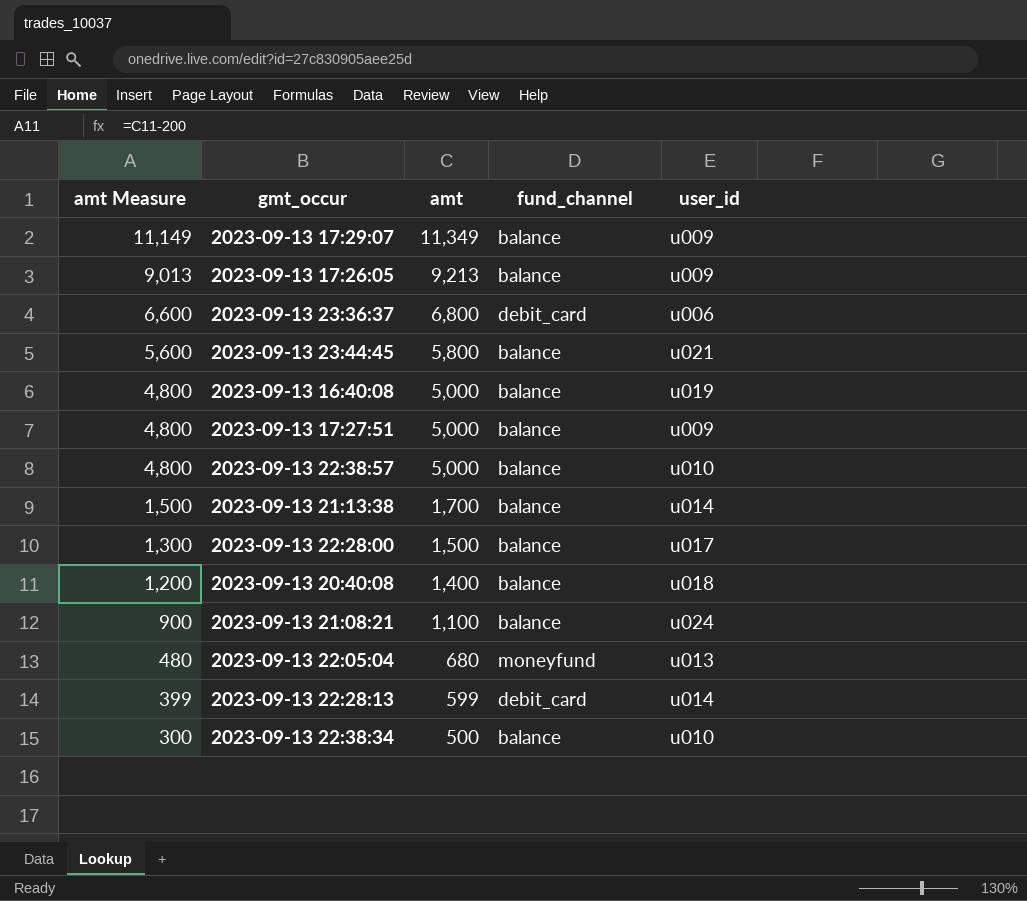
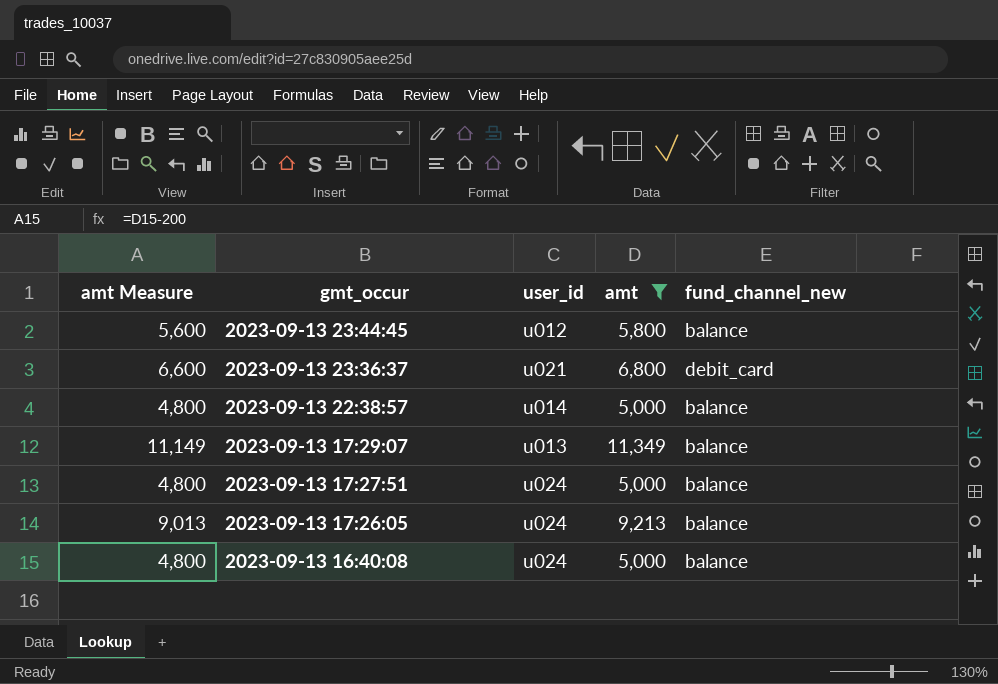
filter: none -> amt >= 5,000
row order: amt Measure descending -> gmt_occur descending
column user_id | position: 5 -> 3
column name: fund_channel -> fund_channel_new
2023-09-13 23:44:45 | user_id: u021 -> u012
2023-09-13 23:36:37 | user_id: u006 -> u021
2023-09-13 22:38:57 | user_id: u010 -> u014
2023-09-13 17:29:07 | user_id: u009 -> u013
2023-09-13 17:27:51 | user_id: u009 -> u024
2023-09-13 17:26:05 | user_id: u009 -> u024
2023-09-13 16:40:08 | user_id: u019 -> u024

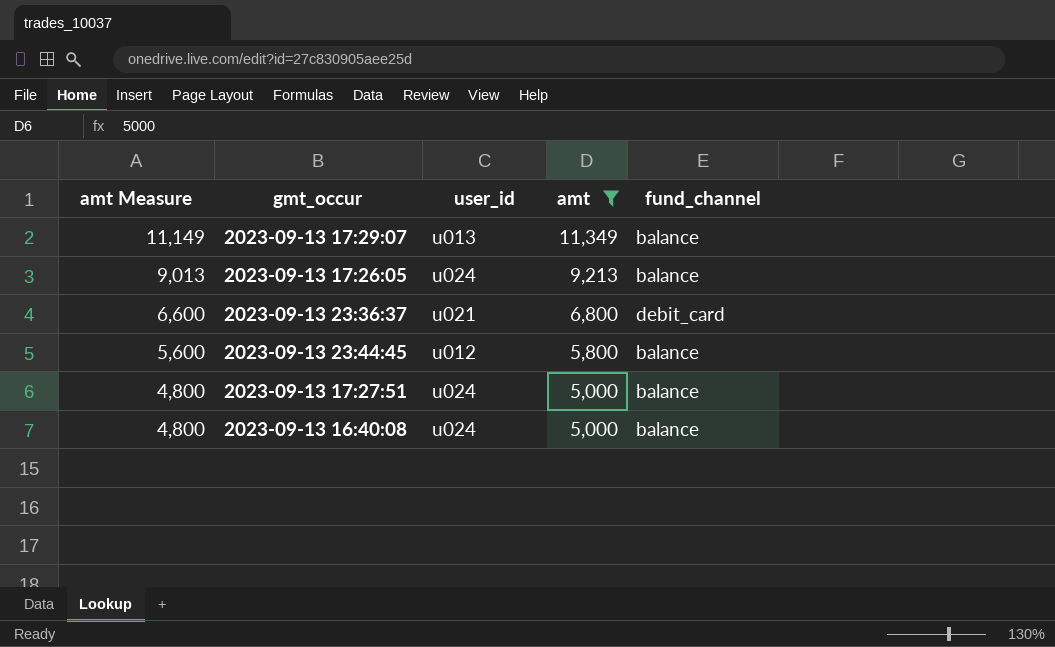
row order: gmt_occur descending -> amt Measure descending
column name: fund_channel_new -> fund_channel
row 2023-09-13 22:38:57: 4,800 | u014 | 5,000 | balance -> none

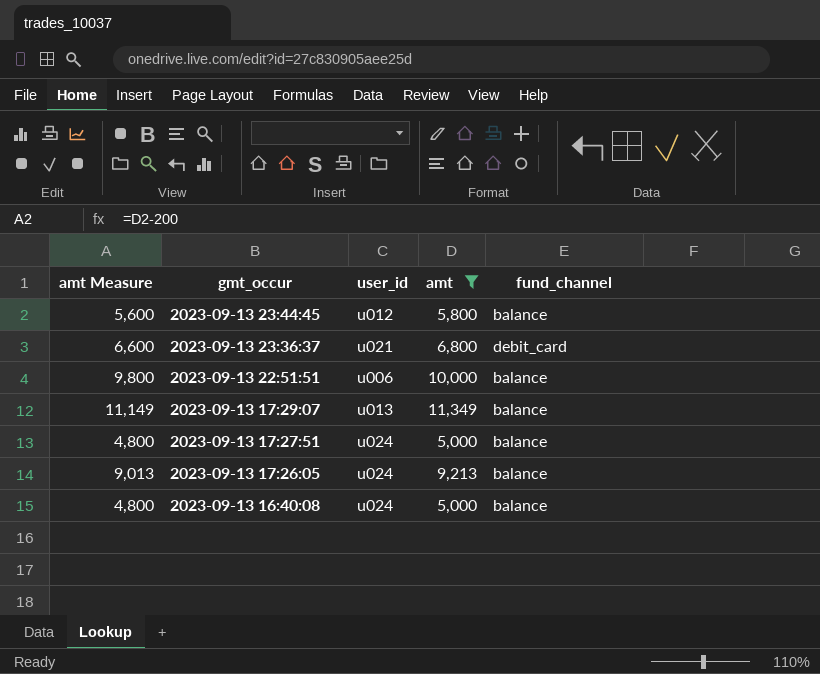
row order: amt Measure descending -> gmt_occur descending
row 2023-09-13 22:51:51: none -> 9,800 | u006 | 10,000 | balance

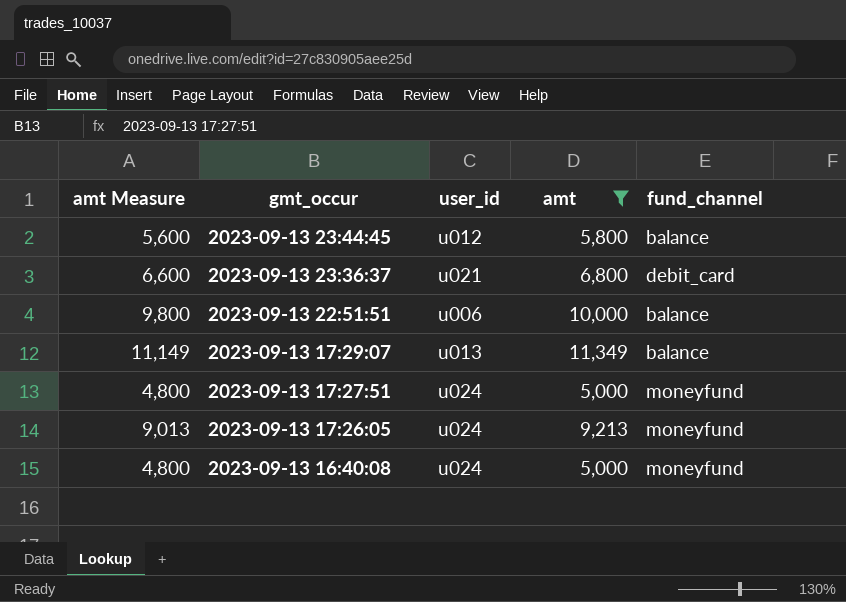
2023-09-13 17:27:51 | fund_channel: balance -> moneyfund
2023-09-13 17:26:05 | fund_channel: balance -> moneyfund
2023-09-13 16:40:08 | fund_channel: balance -> moneyfund

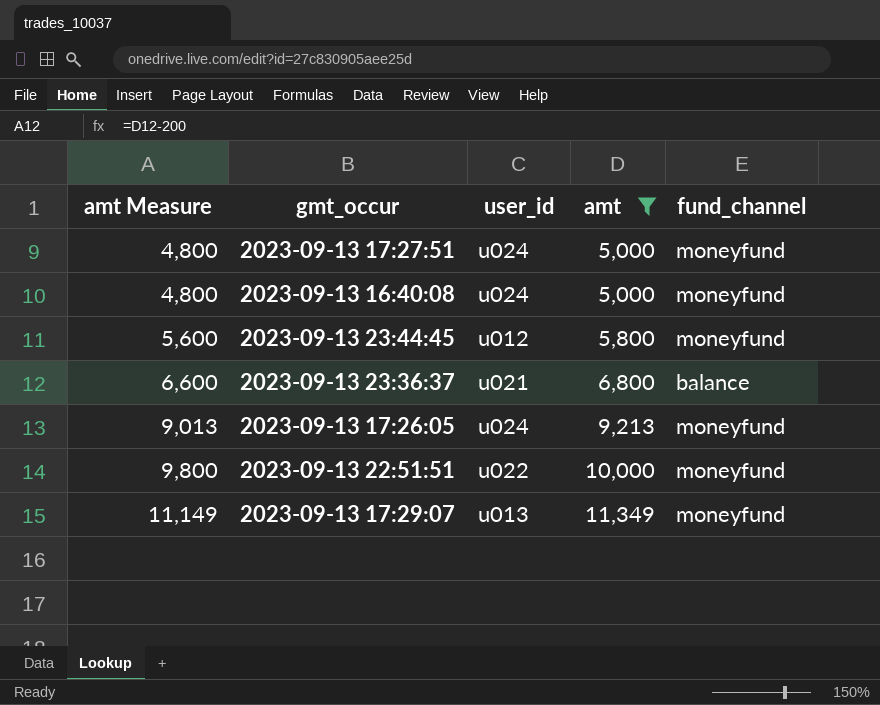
row order: gmt_occur descending -> amt Measure ascending
2023-09-13 23:44:45 | fund_channel: balance -> moneyfund
2023-09-13 23:36:37 | fund_channel: debit_card -> balance
2023-09-13 22:51:51 | user_id: u006 -> u022
2023-09-13 22:51:51 | fund_channel: balance -> moneyfund
2023-09-13 17:29:07 | fund_channel: balance -> moneyfund

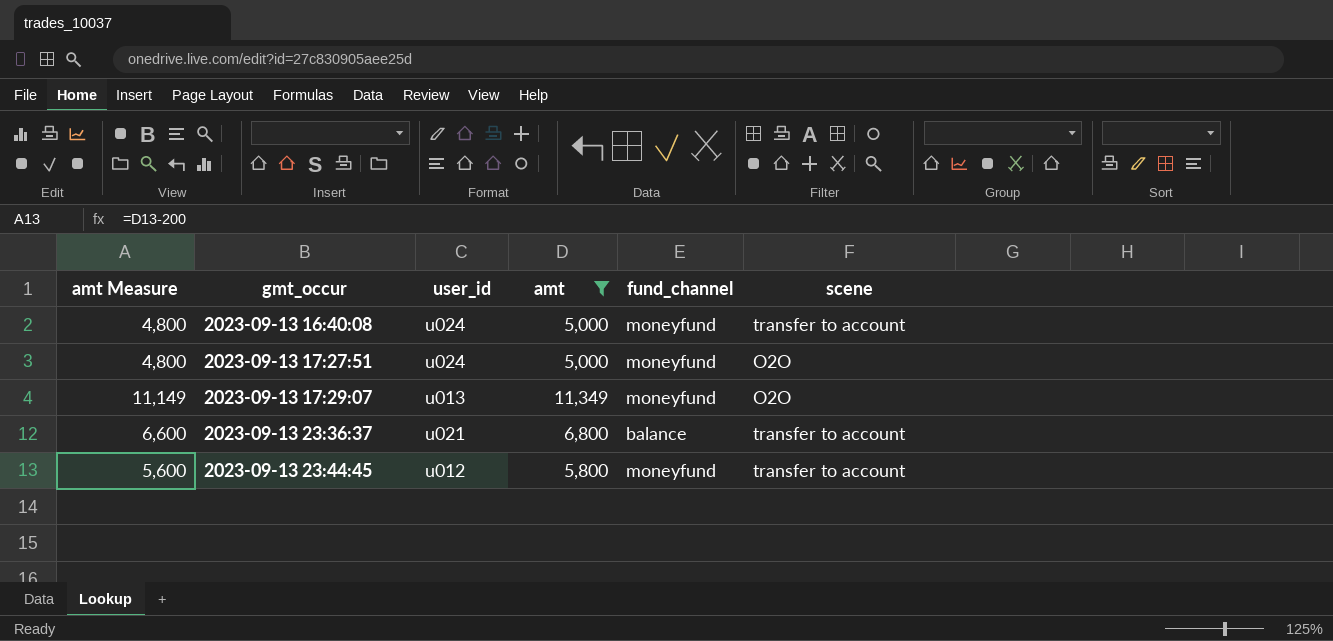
row order: amt Measure ascending -> gmt_occur ascending
column scene | position: none -> 6
row 2023-09-13 17:26:05: 9,013 | u024 | 9,213 | moneyfund -> none
row 2023-09-13 22:51:51: 9,800 | u022 | 10,000 | moneyfund -> none

